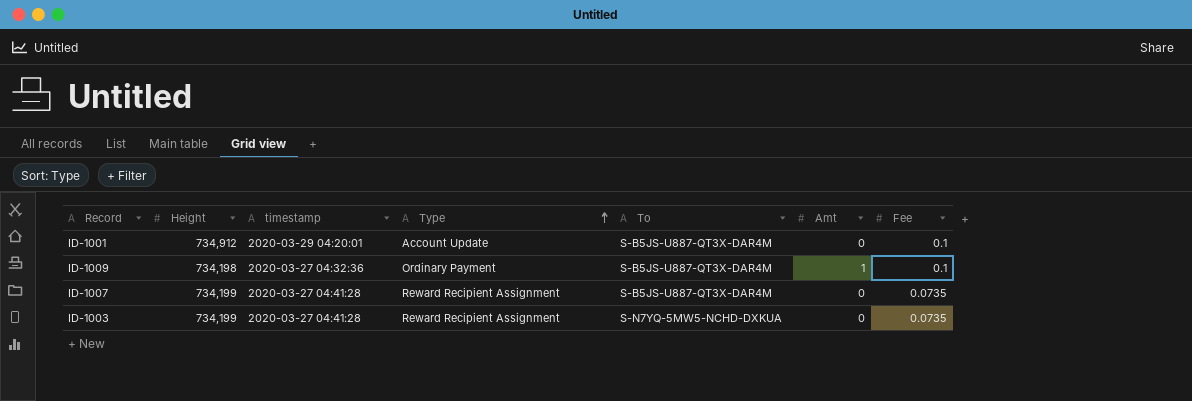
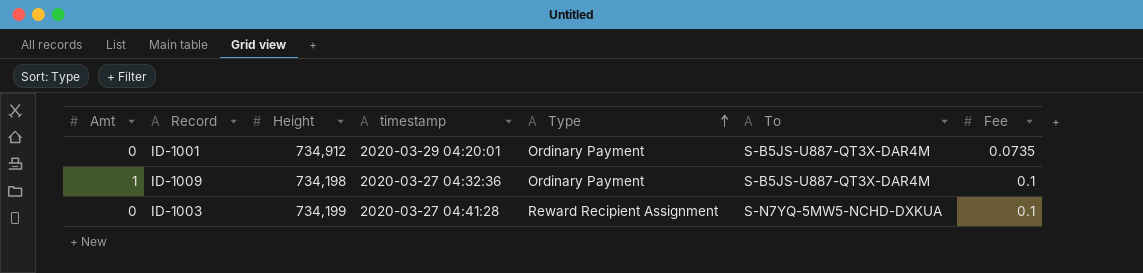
column Amt | position: 6 -> 1
row ID-1007: 734,199 | 2020-03-27 04:41:28 | Reward Recipient Assignment | S-B5JS-U887-QT3X-DAR4M | 0 | 0.0735 -> none
ID-1001 | Type: Account Update -> Ordinary Payment
ID-1001 | Fee: 0.1 -> 0.0735
ID-1003 | Fee: 0.0735 -> 0.1

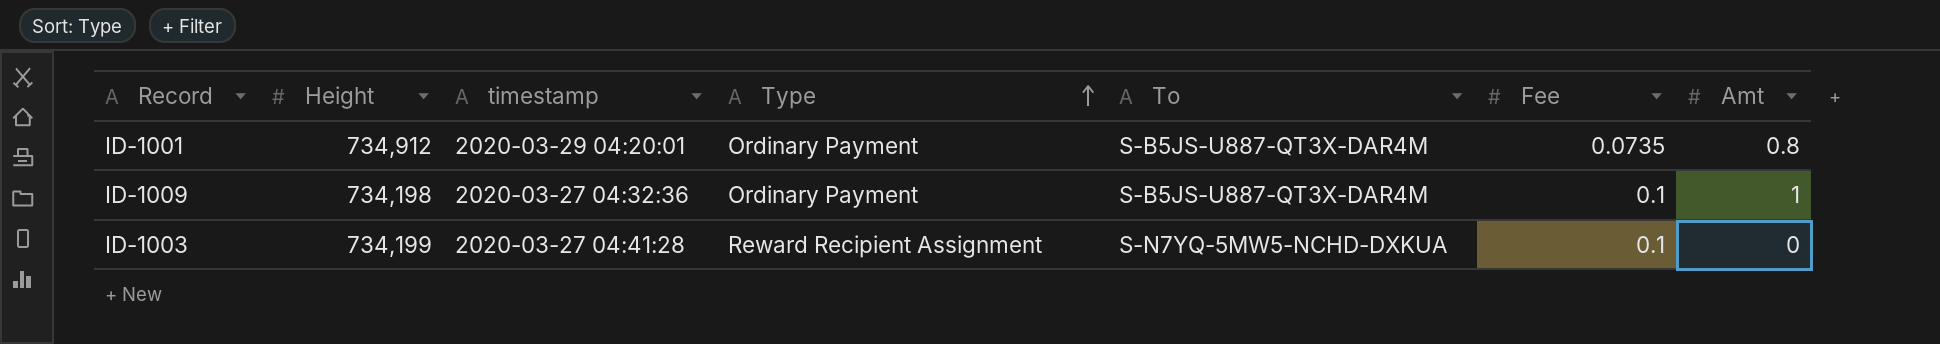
column Amt | position: 1 -> 7
ID-1001 | Amt: 0 -> 0.8

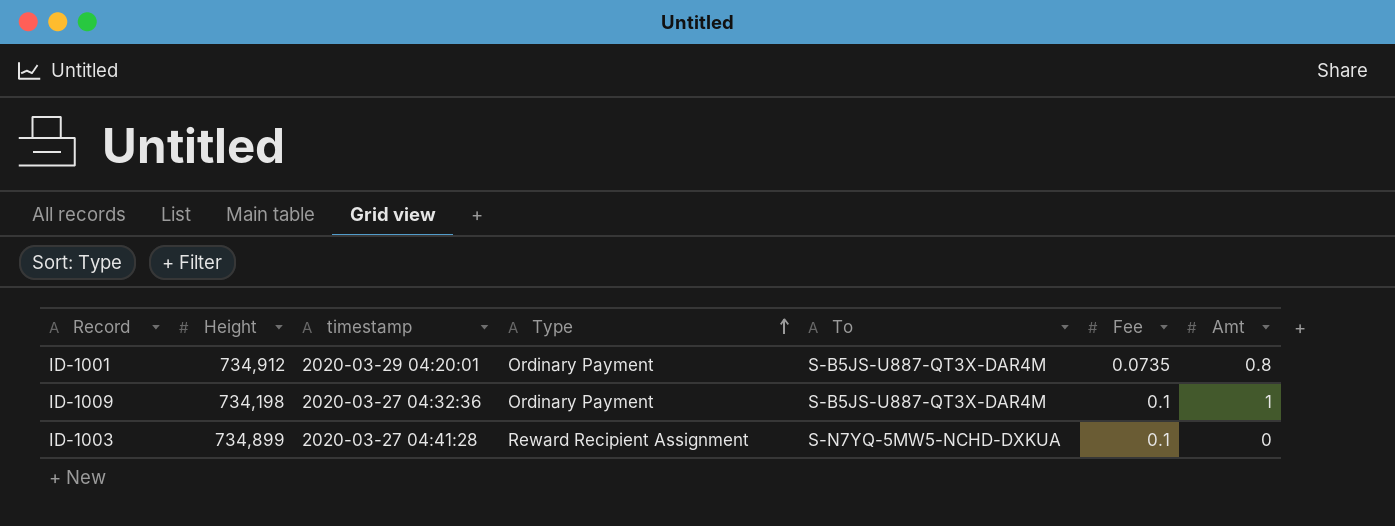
ID-1003 | Height: 734,199 -> 734,899

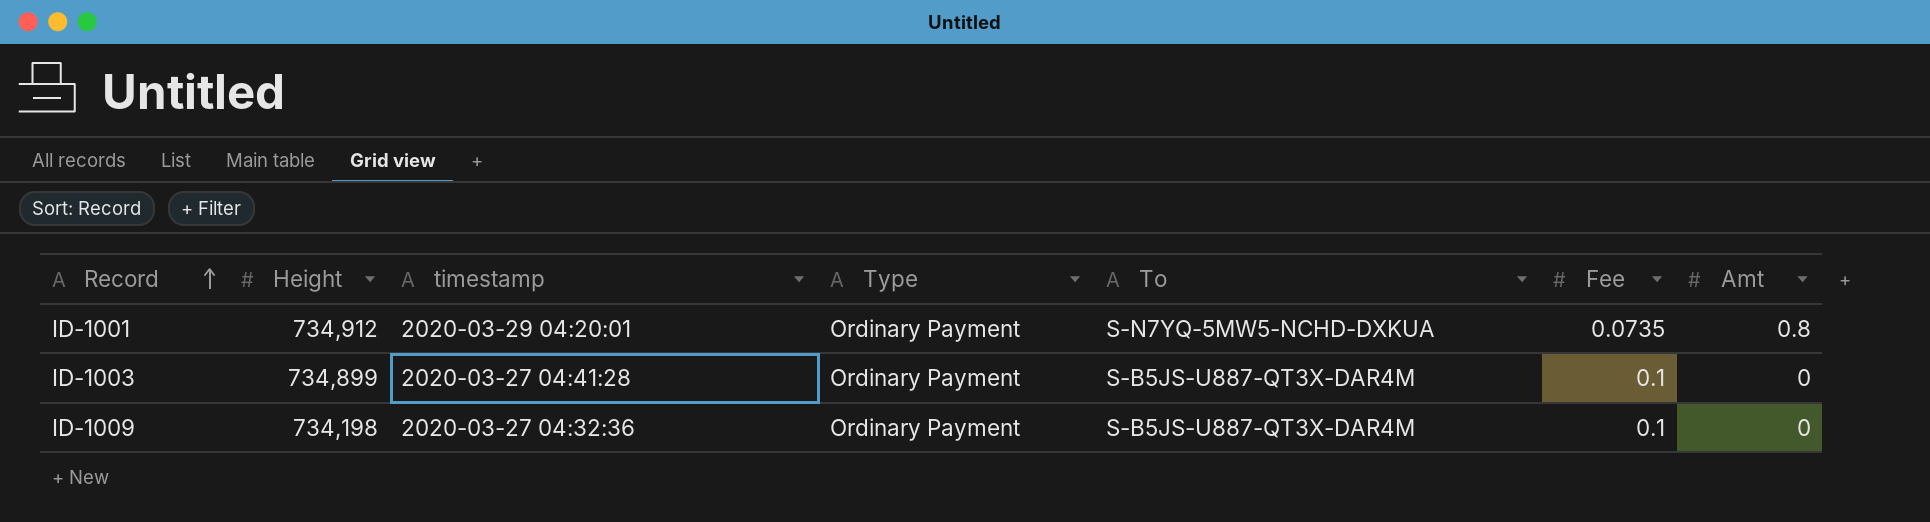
row order: Type ascending -> Record ascending
ID-1001 | To: S-B5JS-U887-QT3X-DAR4M -> S-N7YQ-5MW5-NCHD-DXKUA
ID-1003 | Type: Reward Recipient Assignment -> Ordinary Payment
ID-1003 | To: S-N7YQ-5MW5-NCHD-DXKUA -> S-B5JS-U887-QT3X-DAR4M
ID-1009 | Amt: 1 -> 0

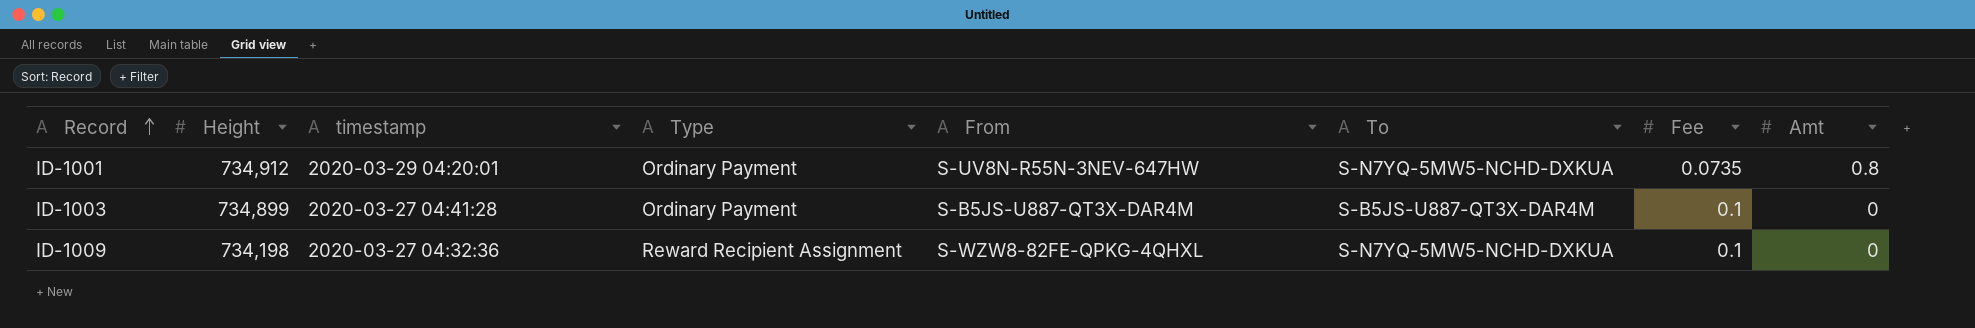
column From | position: none -> 5
ID-1009 | Type: Ordinary Payment -> Reward Recipient Assignment
ID-1009 | To: S-B5JS-U887-QT3X-DAR4M -> S-N7YQ-5MW5-NCHD-DXKUA

